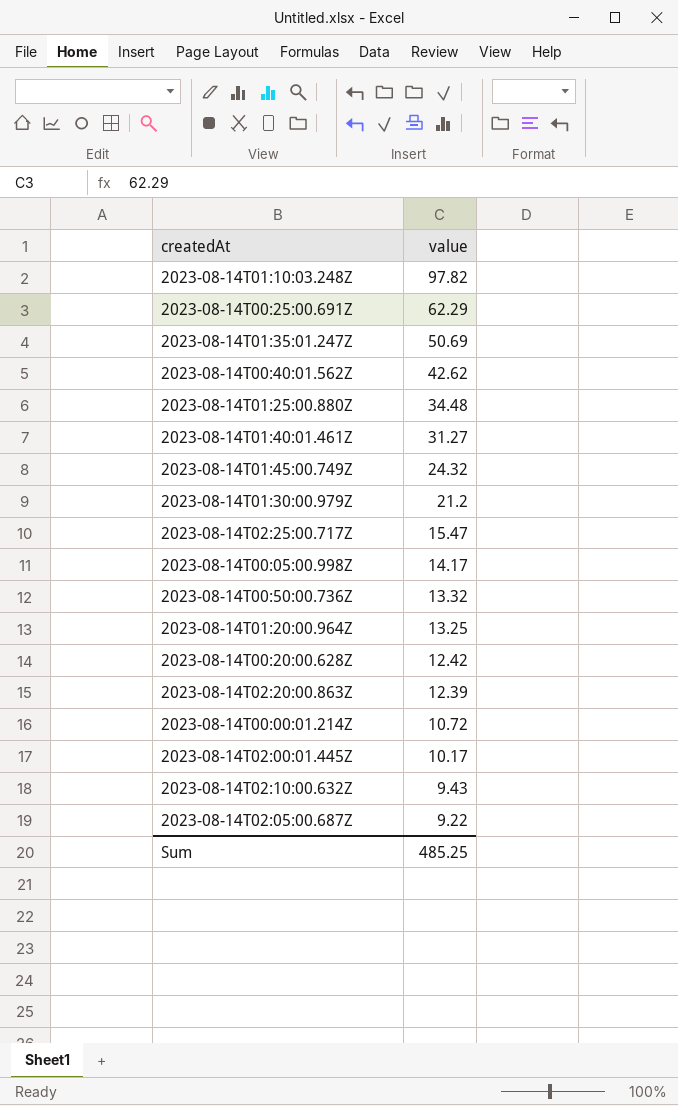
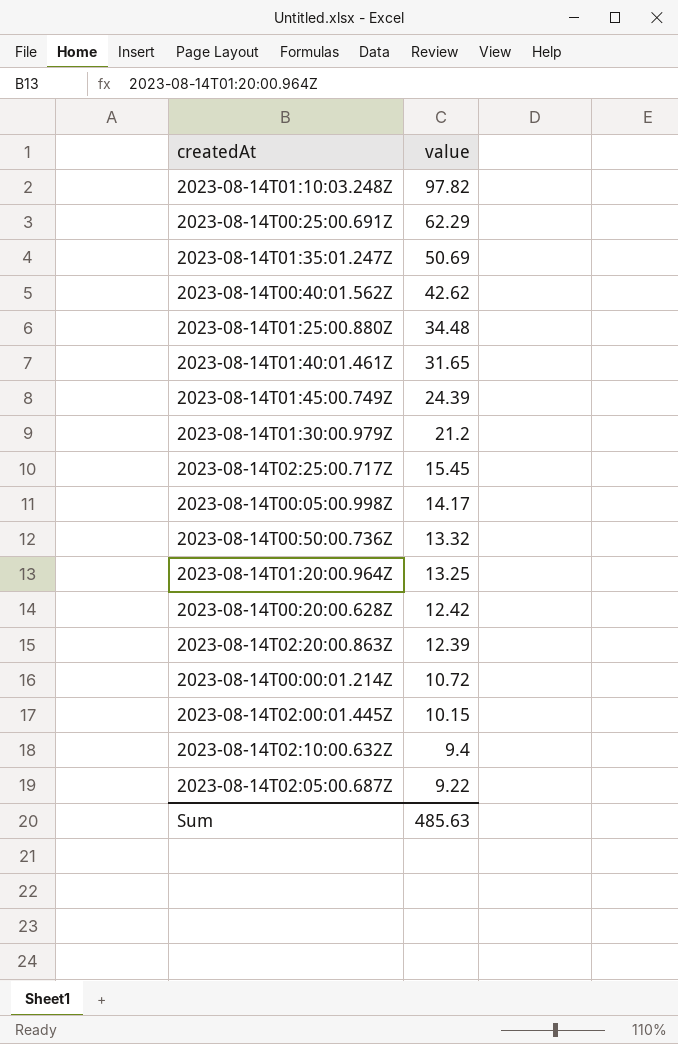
2023-08-14T01:40:01.461Z | value: 31.27 -> 31.65
2023-08-14T01:45:00.749Z | value: 24.32 -> 24.39
2023-08-14T02:25:00.717Z | value: 15.47 -> 15.45
2023-08-14T02:00:01.445Z | value: 10.17 -> 10.15
2023-08-14T02:10:00.632Z | value: 9.43 -> 9.4
Sum | value: 485.25 -> 485.63

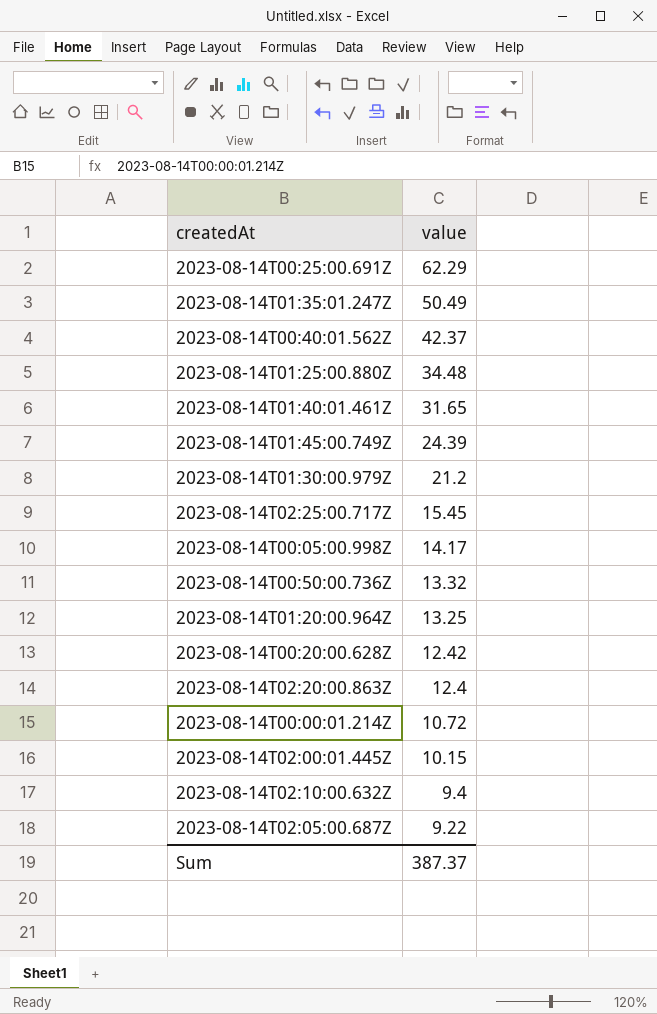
row 2023-08-14T01:10:03.248Z: 97.82 -> none
2023-08-14T01:35:01.247Z | value: 50.69 -> 50.49
2023-08-14T00:40:01.562Z | value: 42.62 -> 42.37
2023-08-14T02:20:00.863Z | value: 12.39 -> 12.4
Sum | value: 485.63 -> 387.37

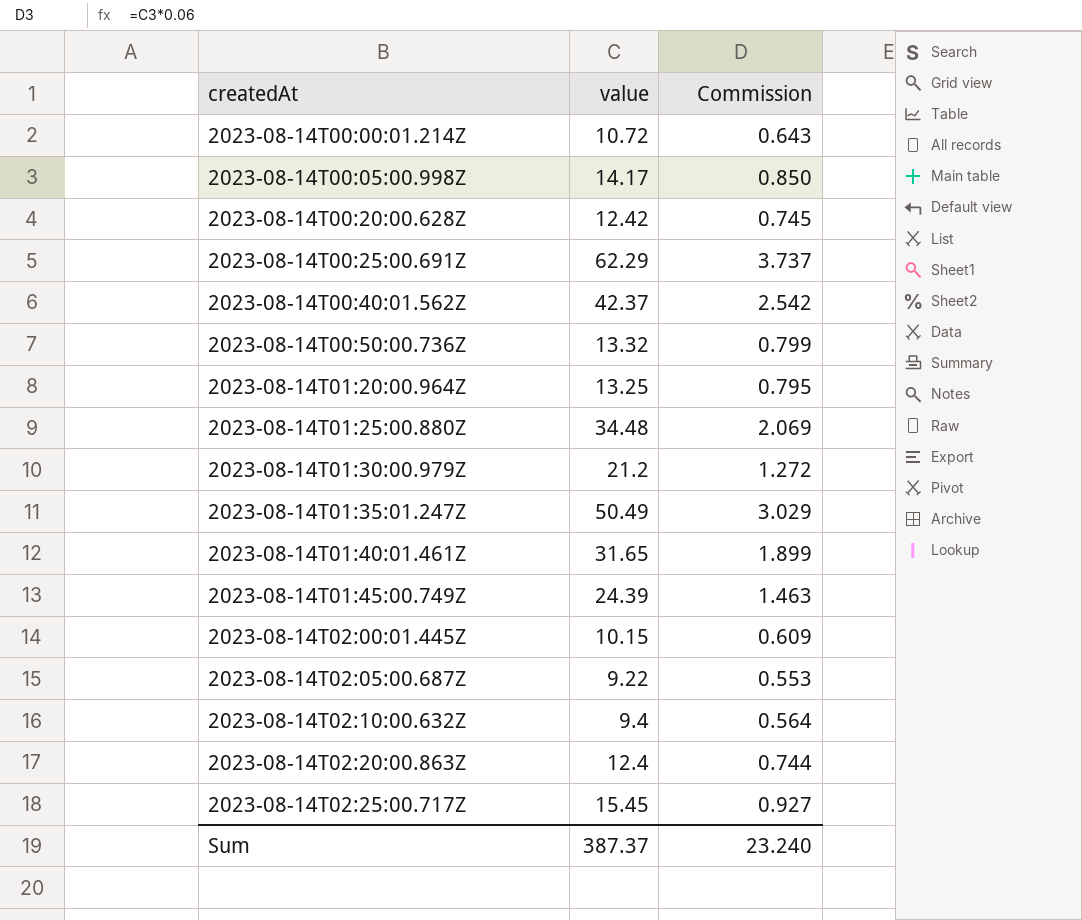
row order: value descending -> createdAt ascending
column Commission | formula: none -> [value] * 0.06

